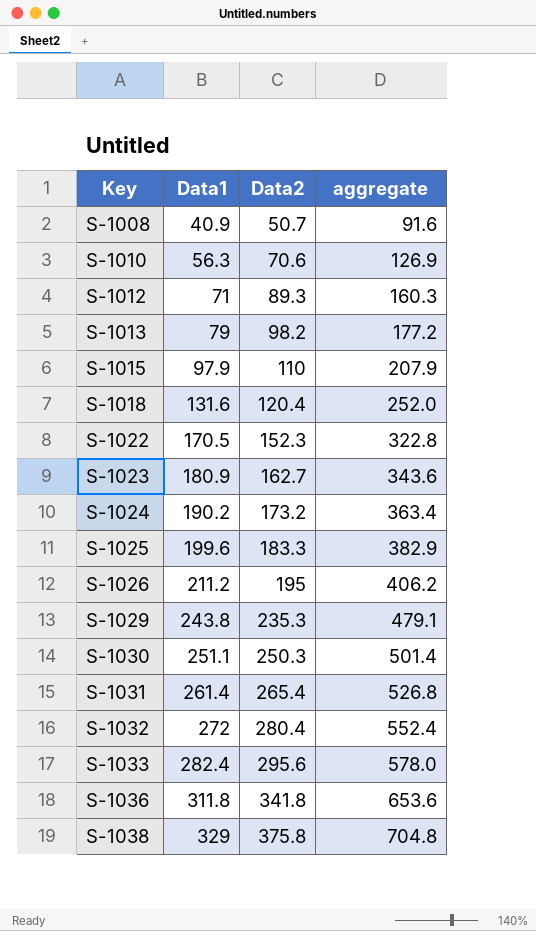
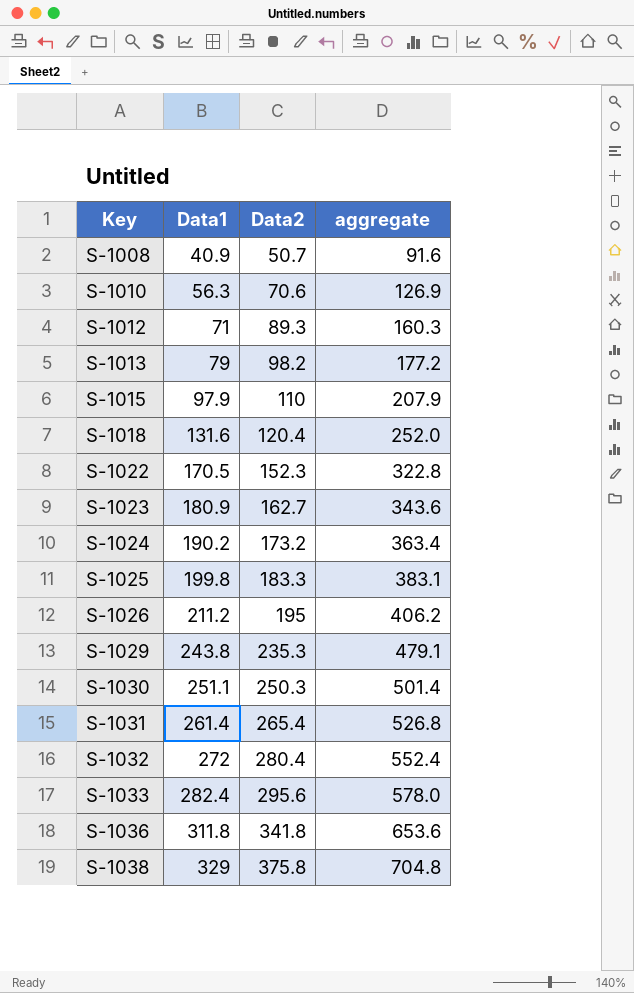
S-1025 | Data1: 199.6 -> 199.8
S-1025 | aggregate: 382.9 -> 383.1

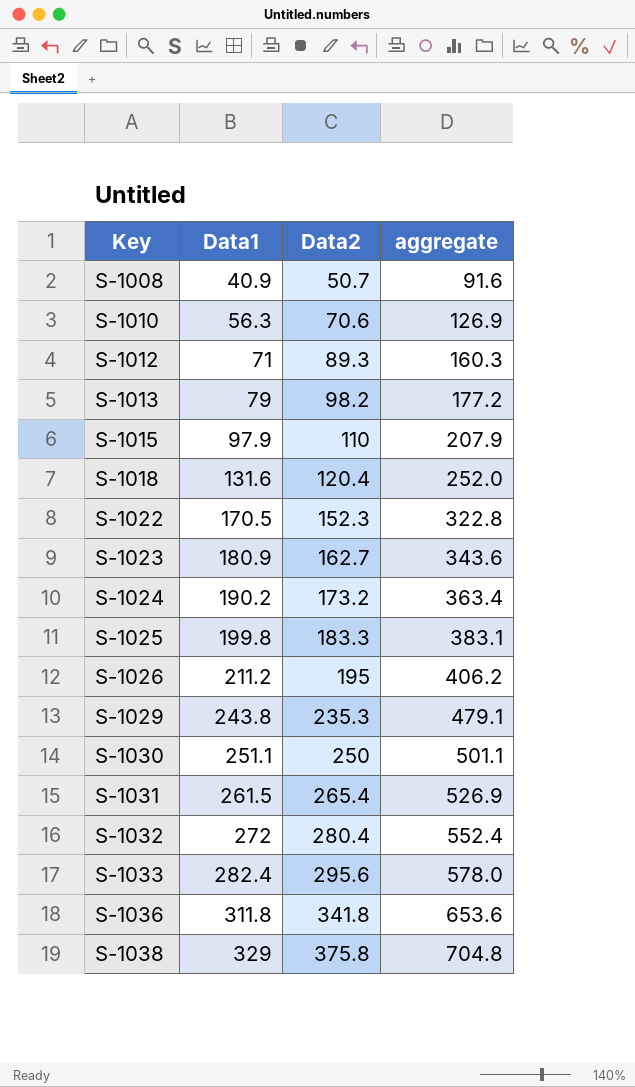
S-1030 | Data2: 250.3 -> 250
S-1030 | aggregate: 501.4 -> 501.1
S-1031 | Data1: 261.4 -> 261.5
S-1031 | aggregate: 526.8 -> 526.9

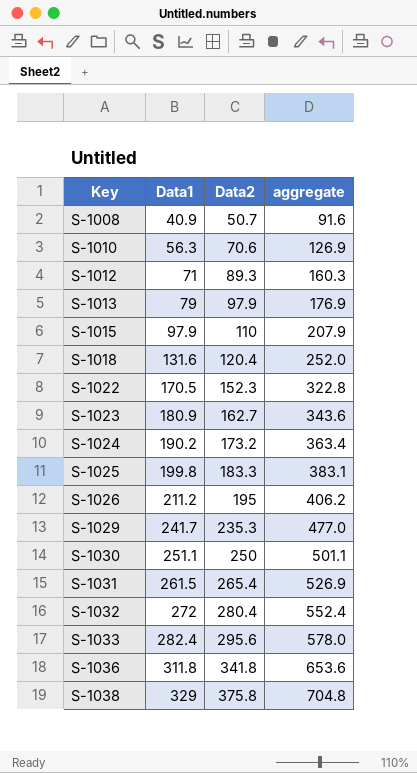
S-1013 | Data2: 98.2 -> 97.9
S-1013 | aggregate: 177.2 -> 176.9
S-1029 | Data1: 243.8 -> 241.7
S-1029 | aggregate: 479.1 -> 477.0

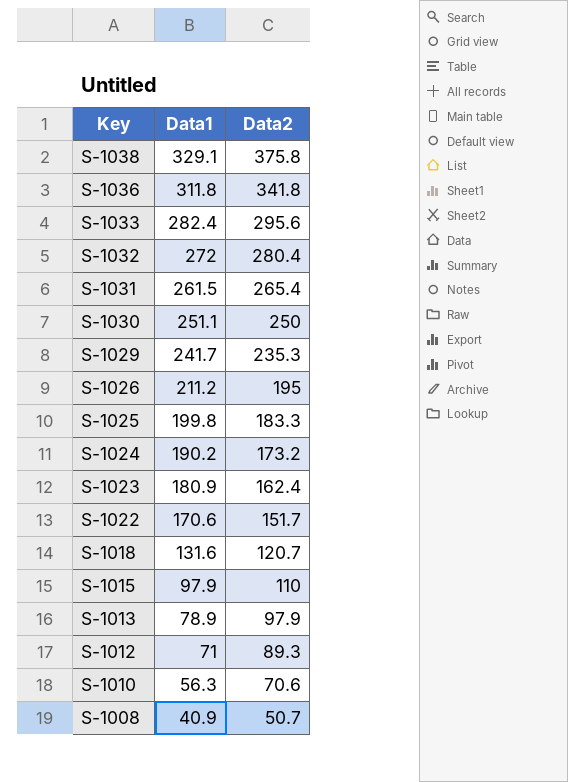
row order: Key ascending -> Key descending
column aggregate | formula: [Data1] + [Data2] -> none
S-1038 | Data1: 329 -> 329.1
S-1023 | Data2: 162.7 -> 162.4
S-1022 | Data1: 170.5 -> 170.6
S-1022 | Data2: 152.3 -> 151.7
S-1018 | Data2: 120.4 -> 120.7
S-1013 | Data1: 79 -> 78.9

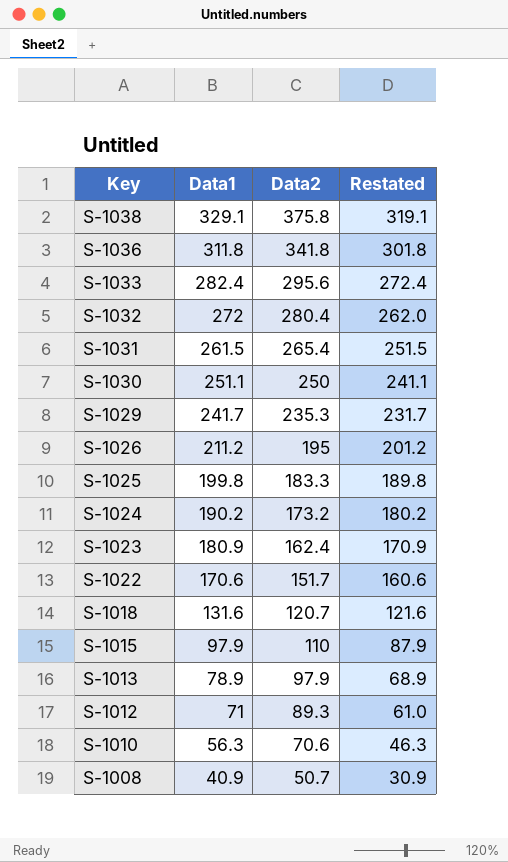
column Restated | formula: none -> [Data1] - 10

